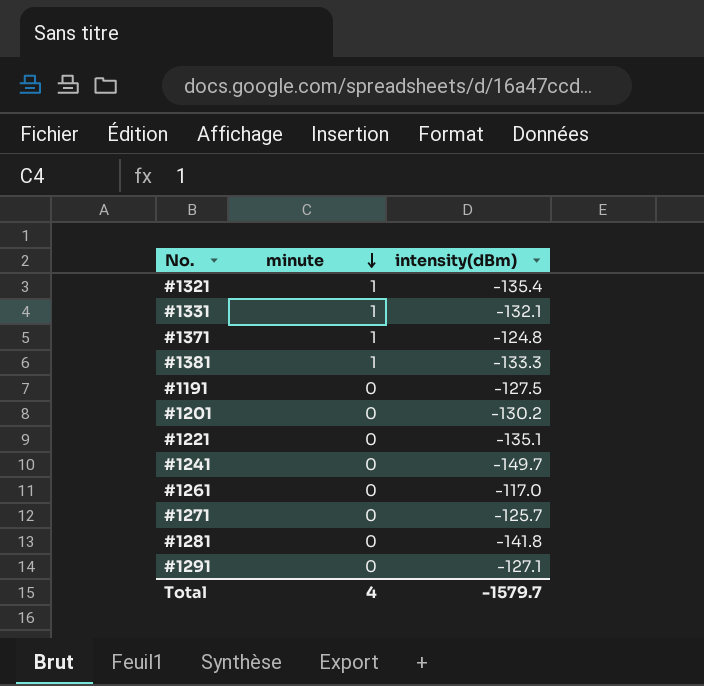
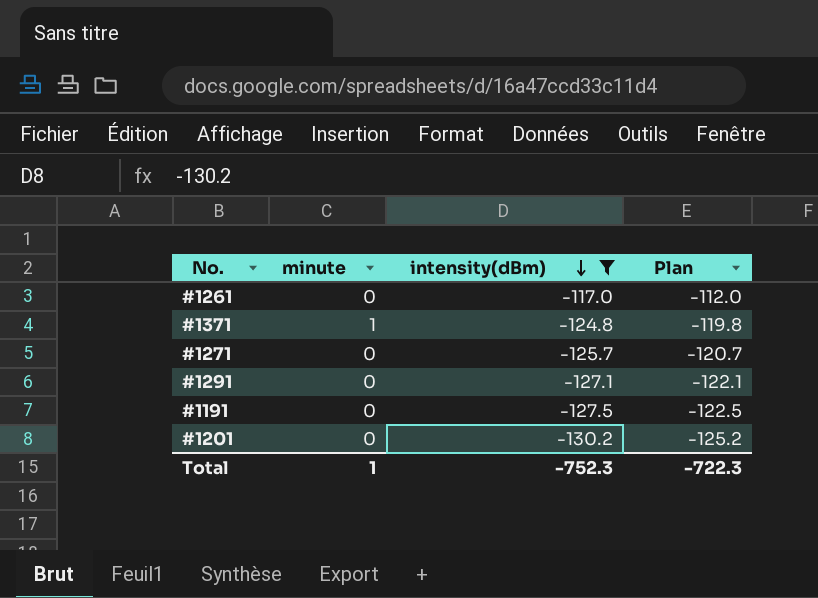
filter: none -> intensity(dBm) >= -130.2
row order: minute descending -> intensity(dBm) descending
column Plan | formula: none -> [intensity(dBm)] + 5
Total | minute: 4 -> 1
Total | intensity(dBm): -1579.7 -> -752.3

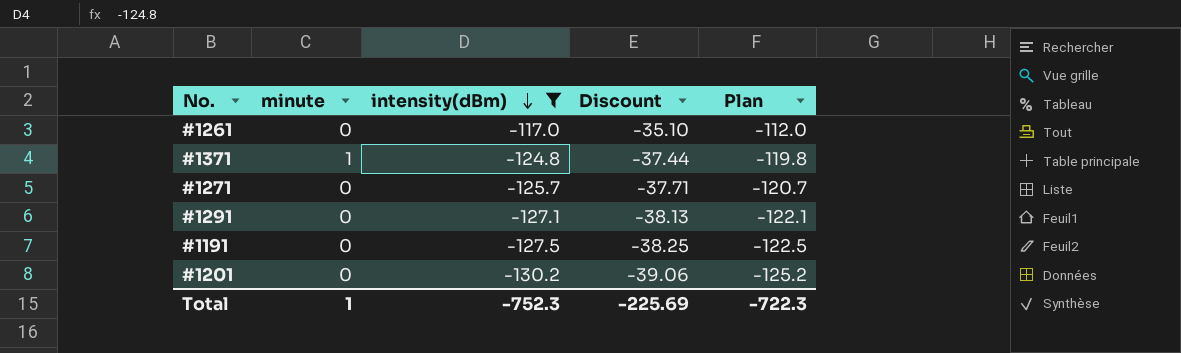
column Discount | formula: none -> [intensity(dBm)] * 0.3

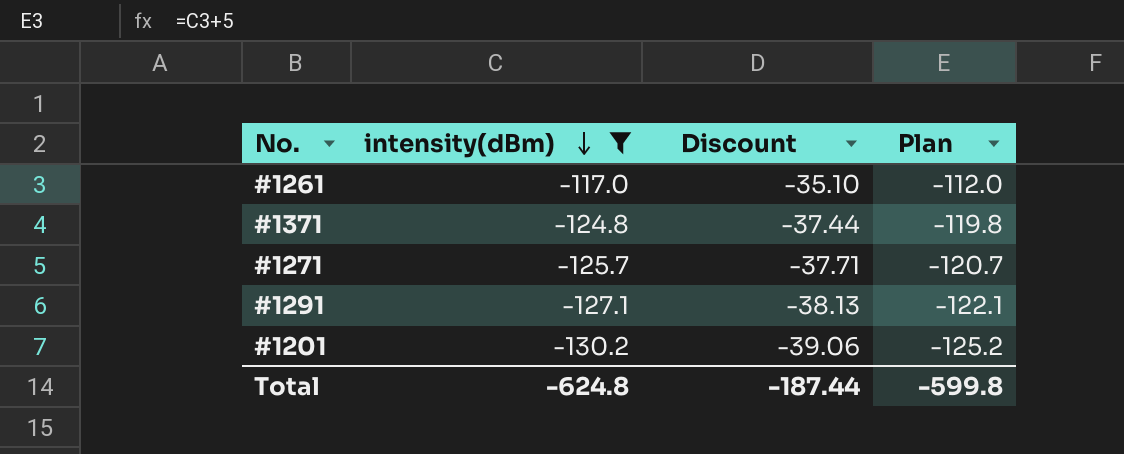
column minute | position: 2 -> none
row #1191: 0 | -127.5 | -38.25 | -122.5 -> none
Total | intensity(dBm): -752.3 -> -624.8
Total | Discount: -225.69 -> -187.44
Total | Plan: -722.3 -> -599.8

